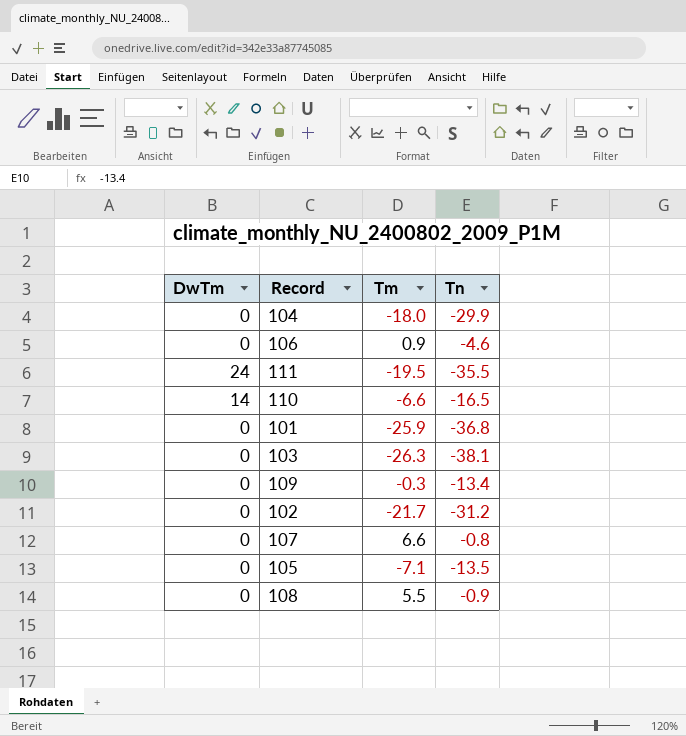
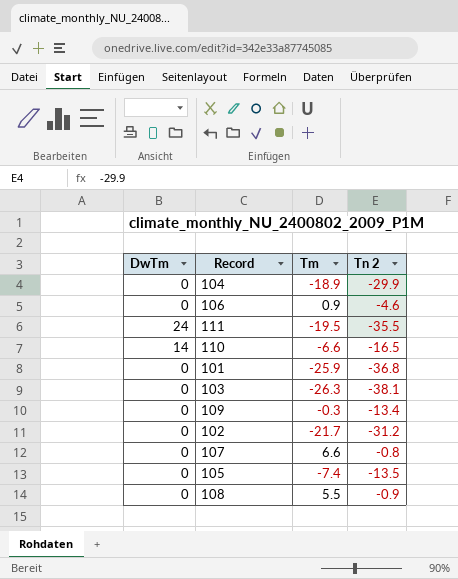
column name: Tn -> Tn 2
104 | Tm: -18.0 -> -18.9
105 | Tm: -7.1 -> -7.4

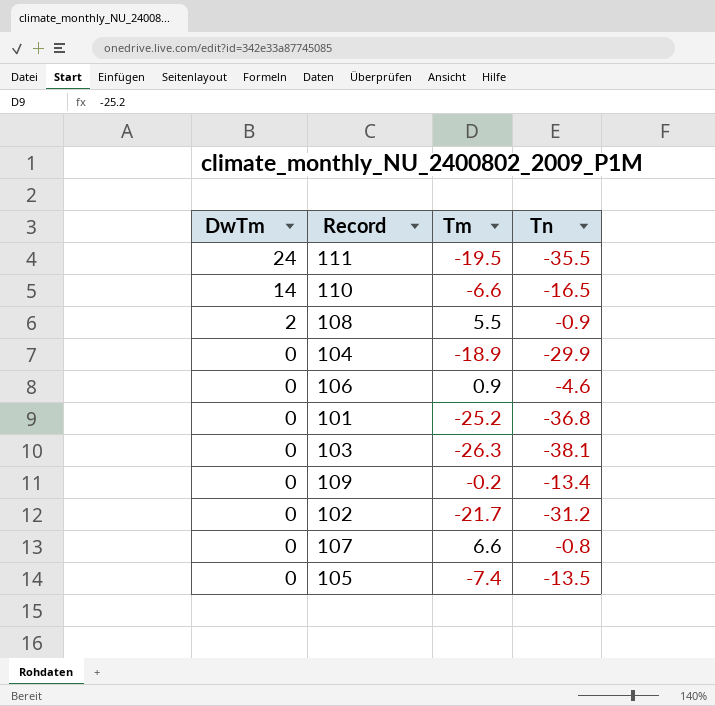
row order: none -> DwTm descending
column name: Tn 2 -> Tn
108 | DwTm: 0 -> 2
101 | Tm: -25.9 -> -25.2
109 | Tm: -0.3 -> -0.2

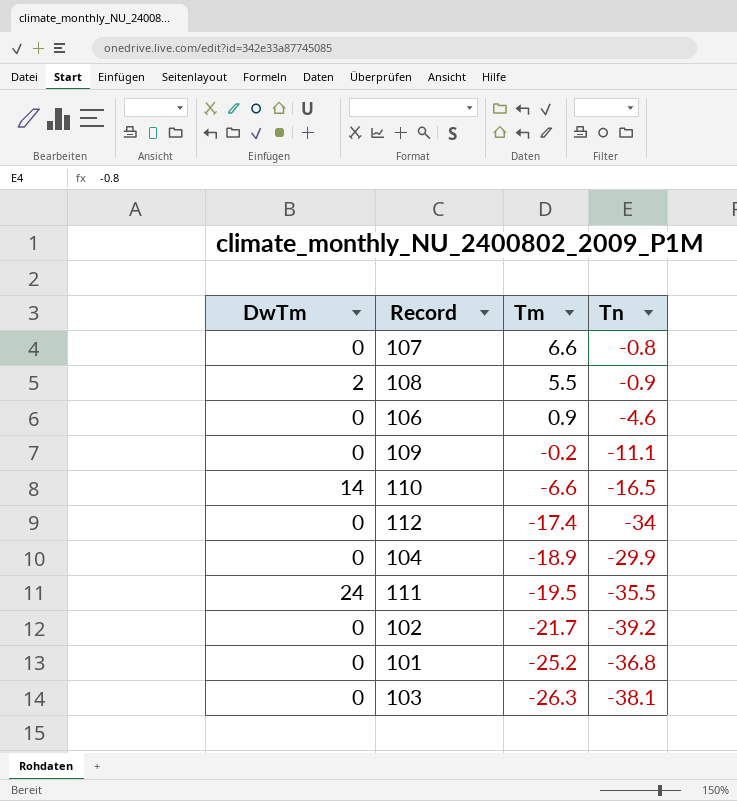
row order: DwTm descending -> Tm descending
row 105: 0 | -7.4 | -13.5 -> none
109 | Tn: -13.4 -> -11.1
row 112: none -> 0 | -17.4 | -34
102 | Tn: -31.2 -> -39.2

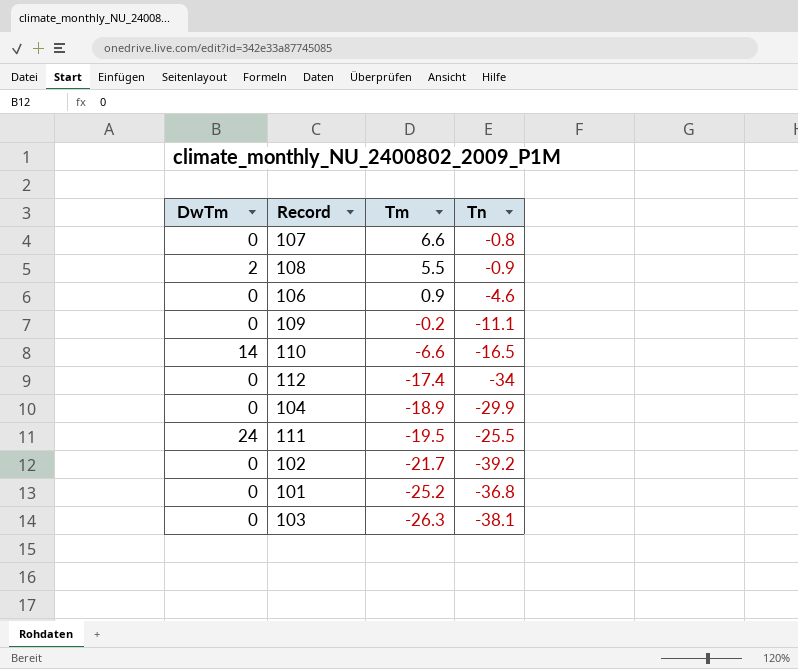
111 | Tn: -35.5 -> -25.5

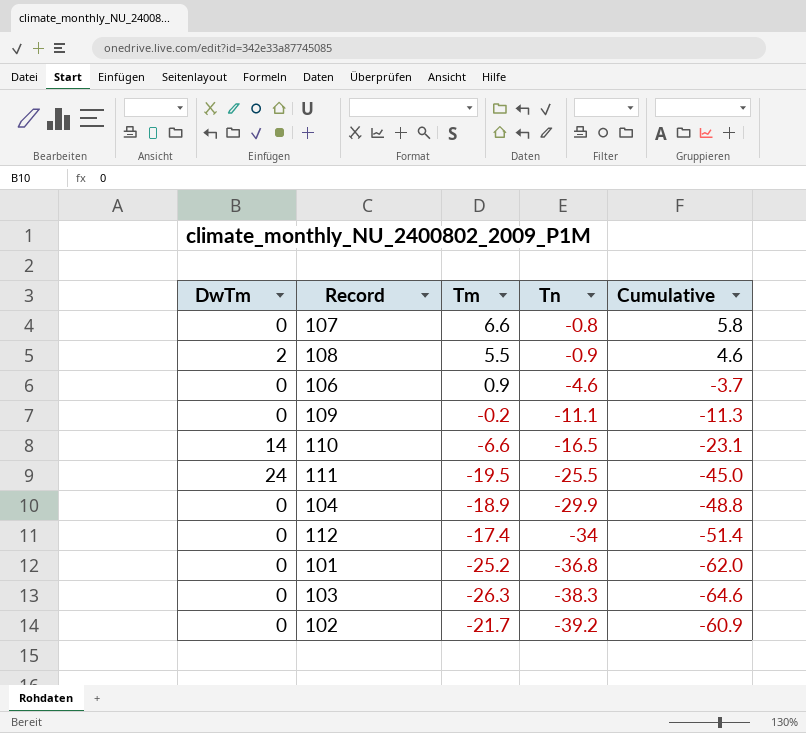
row order: Tm descending -> Tn descending
column Cumulative | formula: none -> [Tm] + [Tn]
103 | Tn: -38.1 -> -38.3

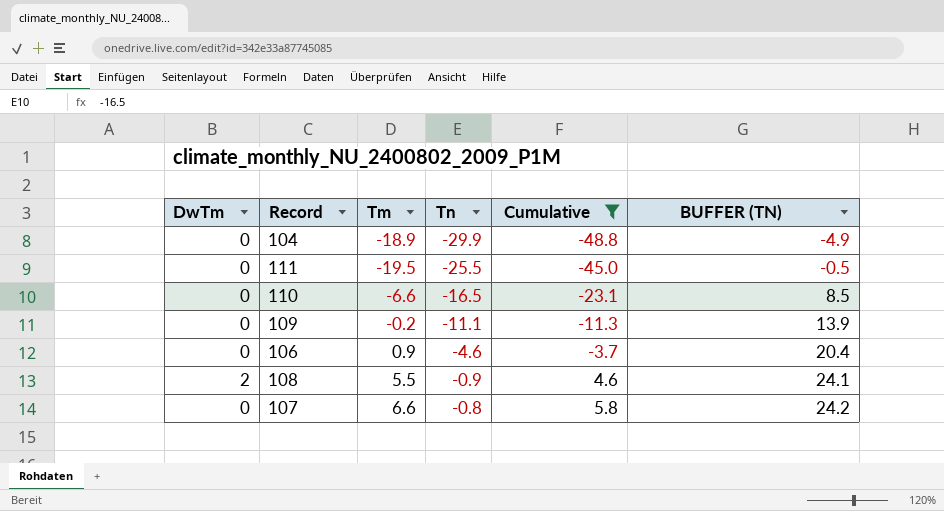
filter: none -> Cumulative >= -48.8
row order: Tn descending -> Tn ascending
column BUFFER (TN) | formula: none -> [Tn] + 25
111 | DwTm: 24 -> 0
110 | DwTm: 14 -> 0

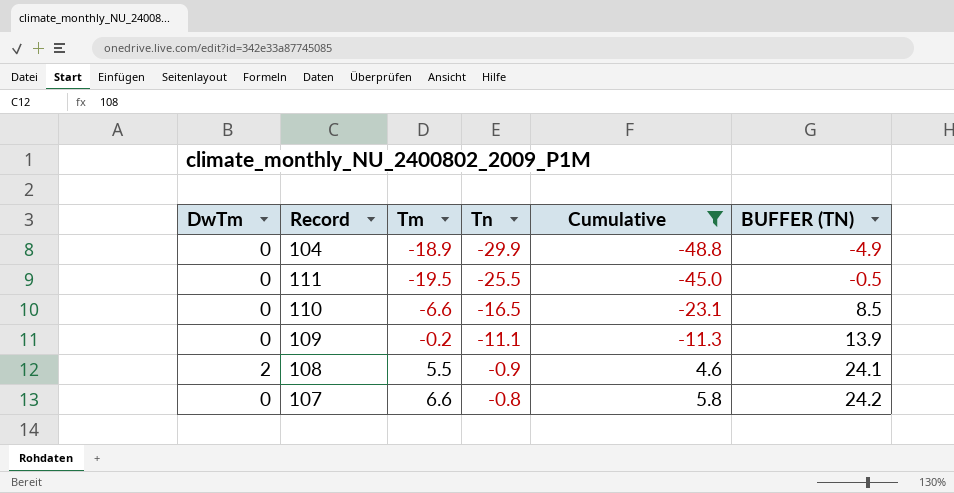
row 106: 0 | 0.9 | -4.6 | -3.7 | 20.4 -> none

